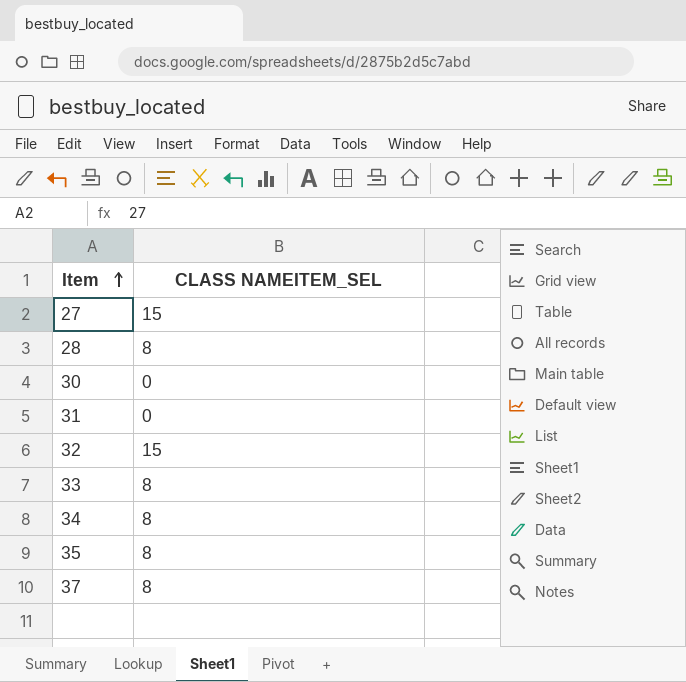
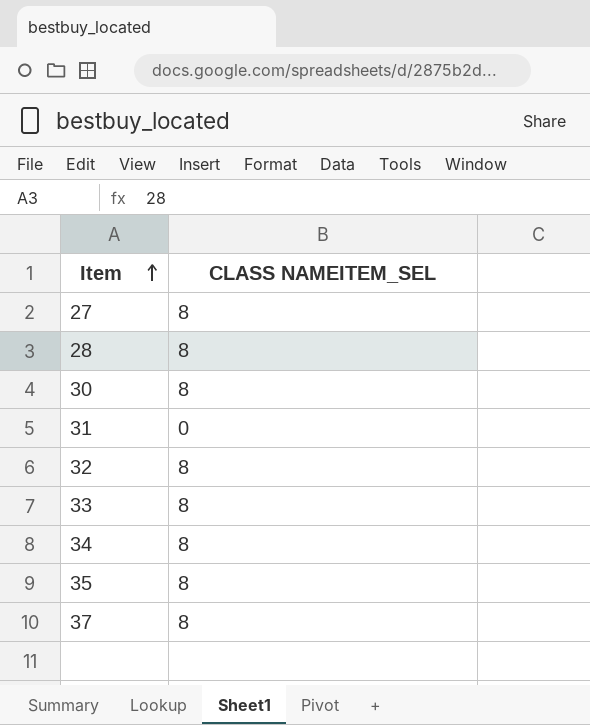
27 | CLASS NAMEITEM_SEL: 15 -> 8
30 | CLASS NAMEITEM_SEL: 0 -> 8
32 | CLASS NAMEITEM_SEL: 15 -> 8

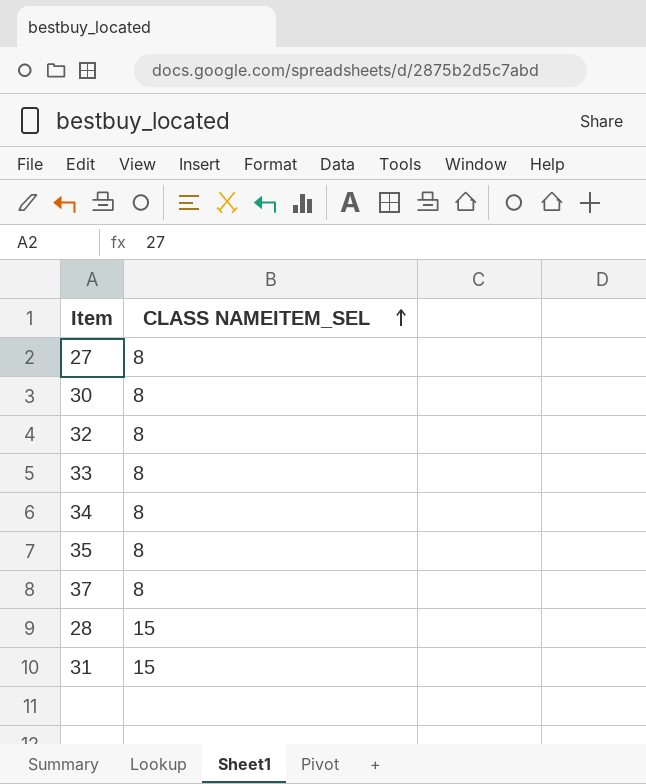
row order: Item ascending -> CLASS NAMEITEM_SEL ascending
28 | CLASS NAMEITEM_SEL: 8 -> 15
31 | CLASS NAMEITEM_SEL: 0 -> 15

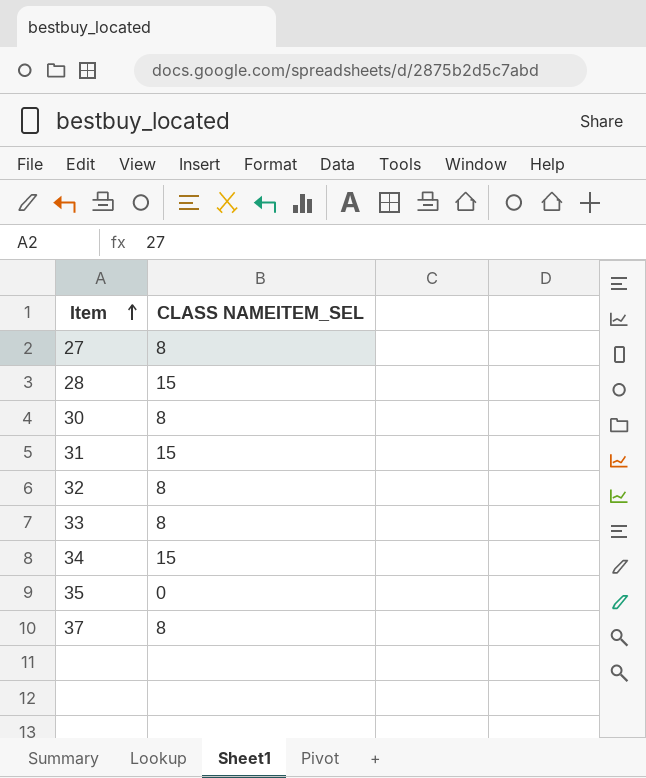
row order: CLASS NAMEITEM_SEL ascending -> Item ascending
34 | CLASS NAMEITEM_SEL: 8 -> 15
35 | CLASS NAMEITEM_SEL: 8 -> 0

